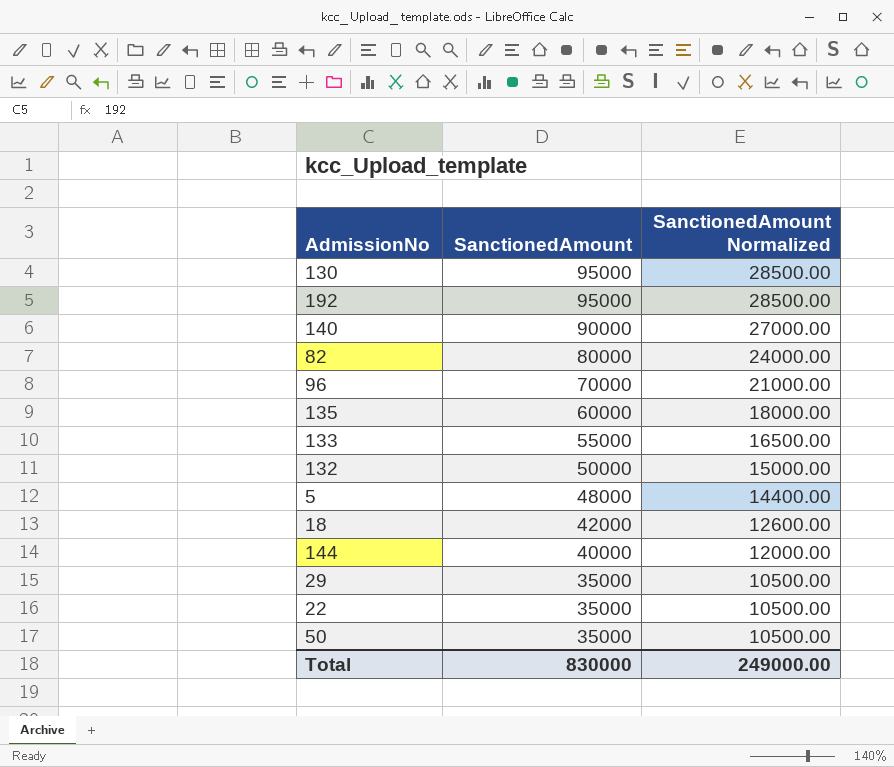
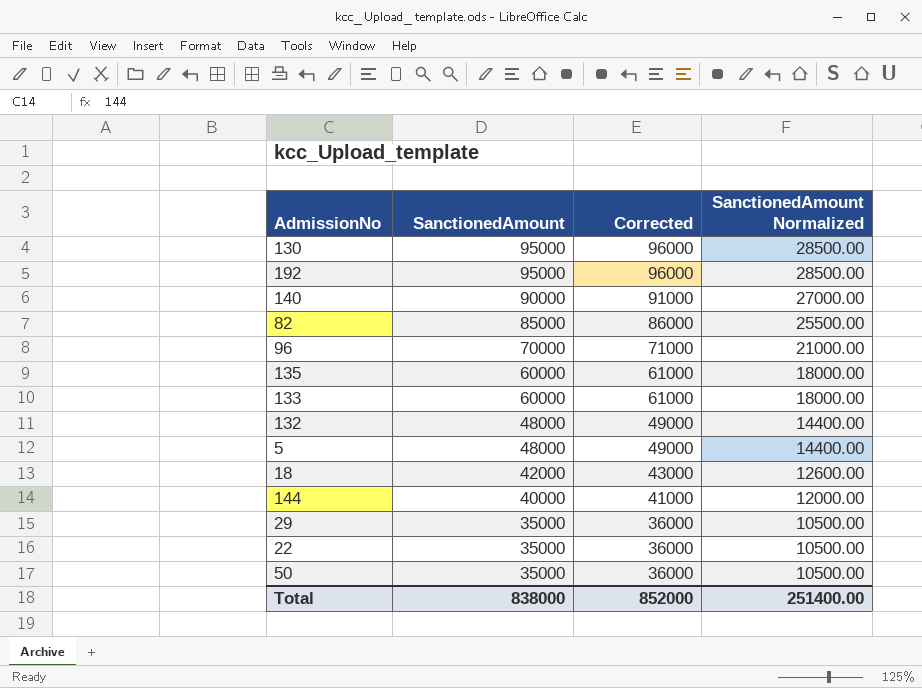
column Corrected | formula: none -> [SanctionedAmount] + 1000
82 | SanctionedAmount: 80000 -> 85000
82 | SanctionedAmount Normalized: 24000.00 -> 25500.00
133 | SanctionedAmount: 55000 -> 60000
133 | SanctionedAmount Normalized: 16500.00 -> 18000.00
132 | SanctionedAmount: 50000 -> 48000
132 | SanctionedAmount Normalized: 15000.00 -> 14400.00
Total | SanctionedAmount: 830000 -> 838000
Total | SanctionedAmount Normalized: 249000.00 -> 251400.00

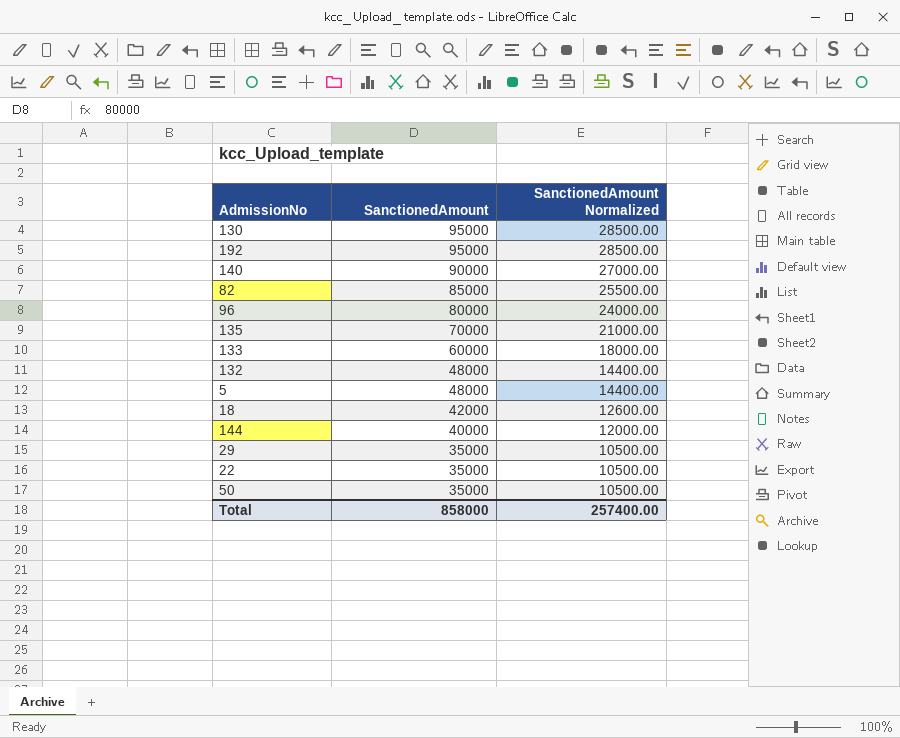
column Corrected | formula: [SanctionedAmount] + 1000 -> none
96 | SanctionedAmount: 70000 -> 80000
96 | SanctionedAmount Normalized: 21000.00 -> 24000.00
135 | SanctionedAmount: 60000 -> 70000
135 | SanctionedAmount Normalized: 18000.00 -> 21000.00
Total | SanctionedAmount: 838000 -> 858000
Total | SanctionedAmount Normalized: 251400.00 -> 257400.00

